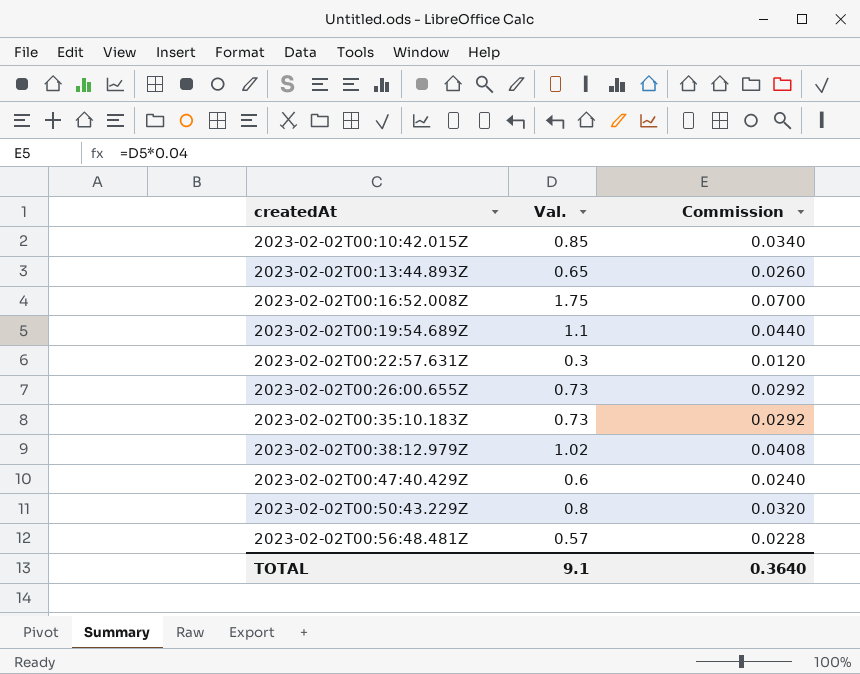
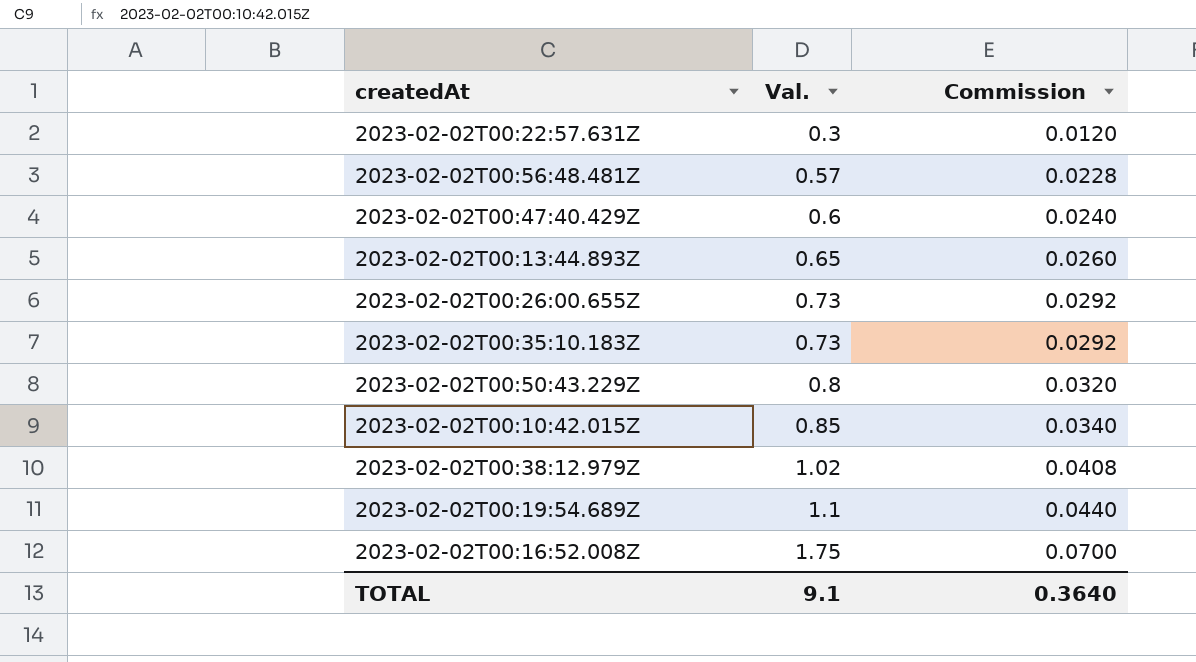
row order: createdAt ascending -> Val. ascending

